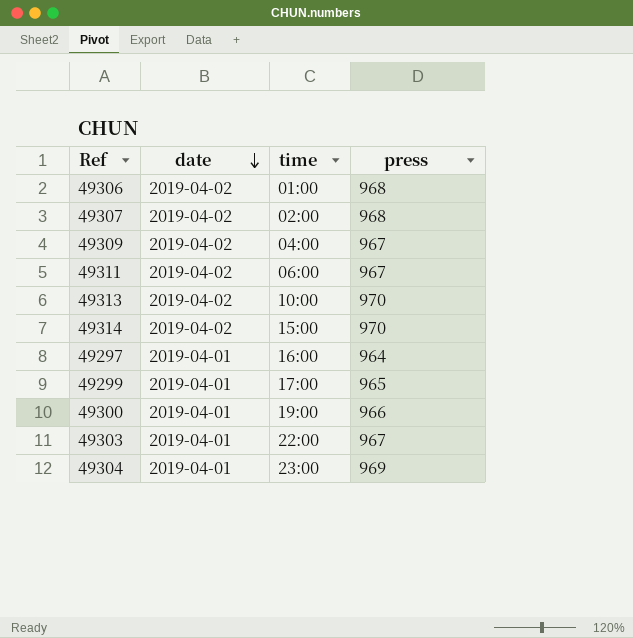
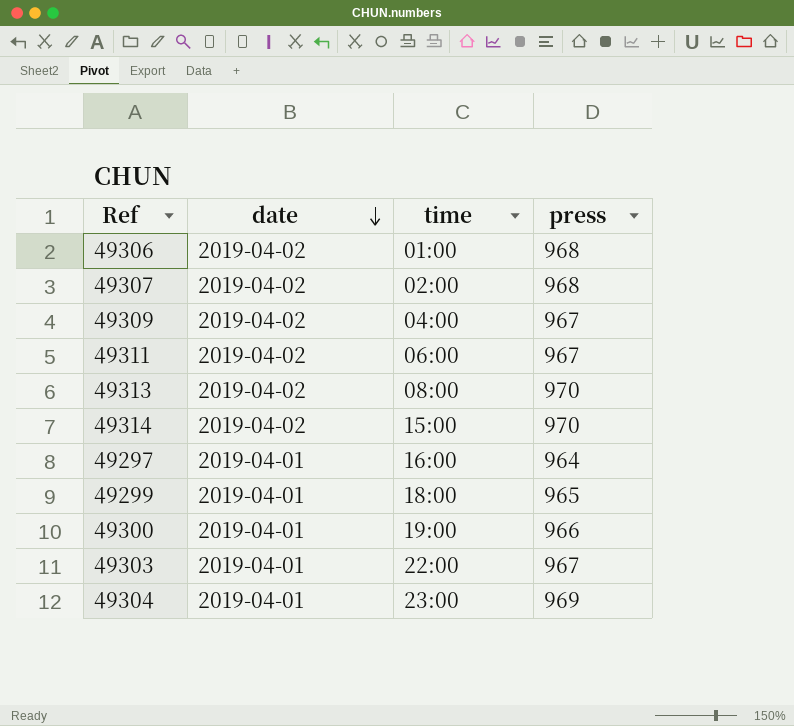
49313 | time: 10:00 -> 08:00
49299 | time: 17:00 -> 18:00

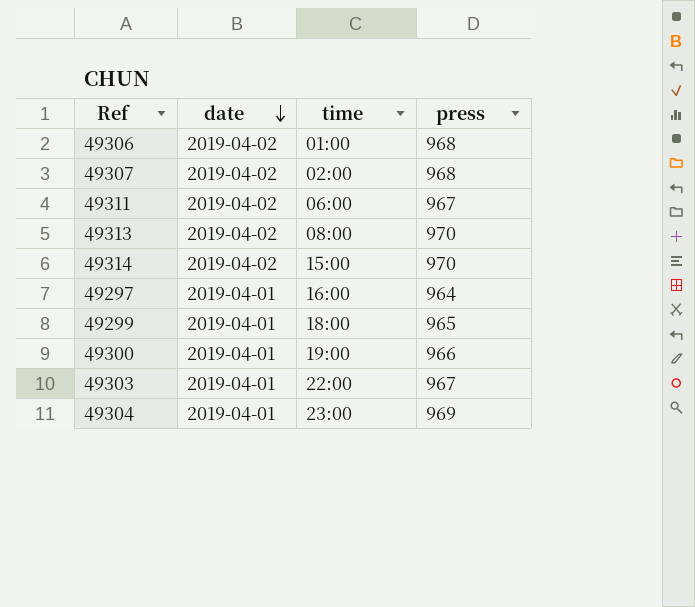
row 49309: 2019-04-02 | 04:00 | 967 -> none

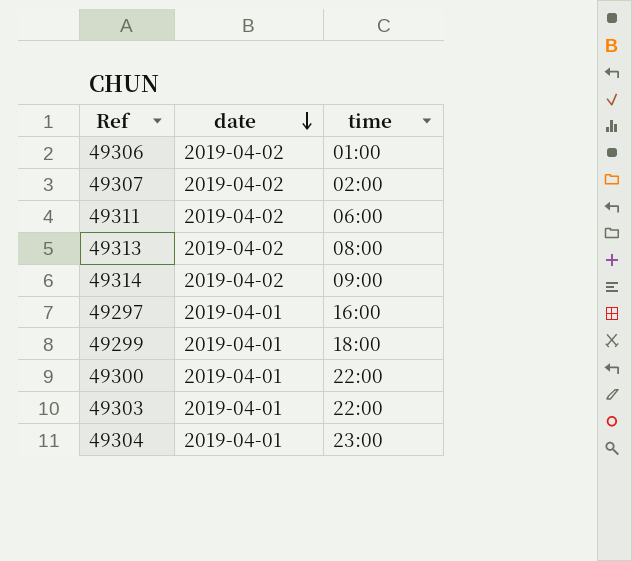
column press | position: 4 -> none
49314 | time: 15:00 -> 09:00
49300 | time: 19:00 -> 22:00

